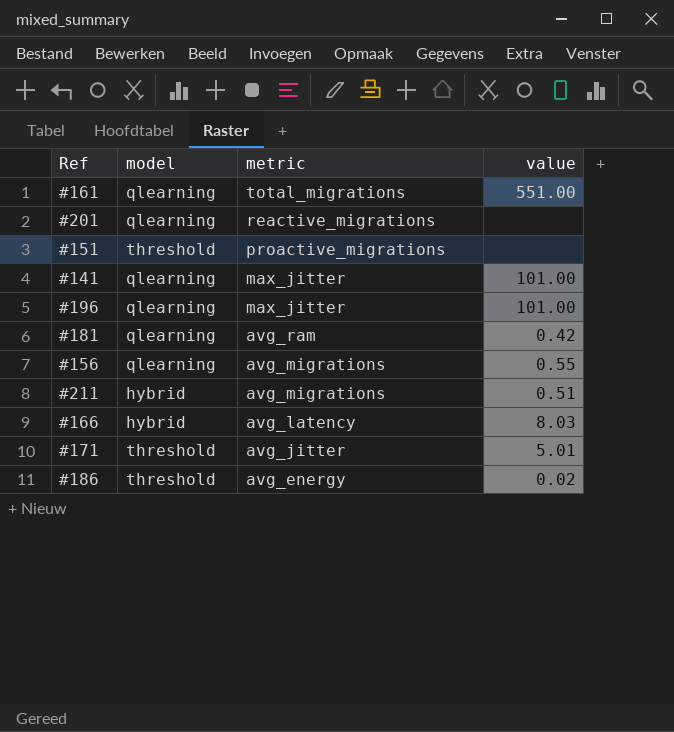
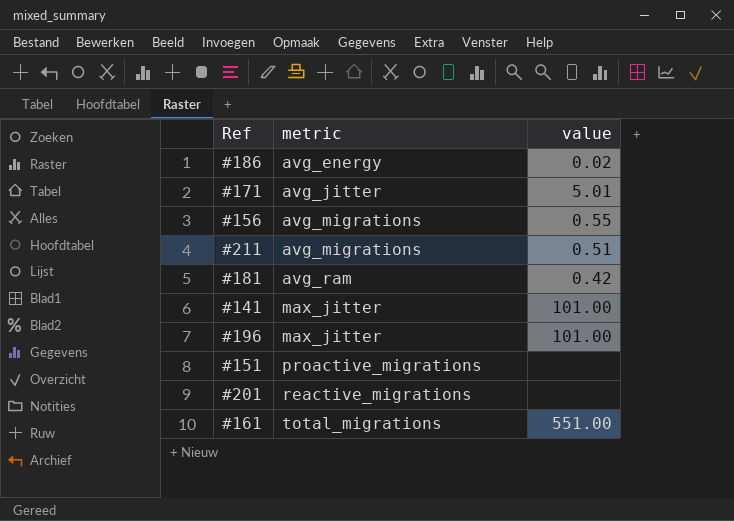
row order: metric descending -> metric ascending
column model | position: 2 -> none
row #166: hybrid | avg_latency | 8.03 -> none

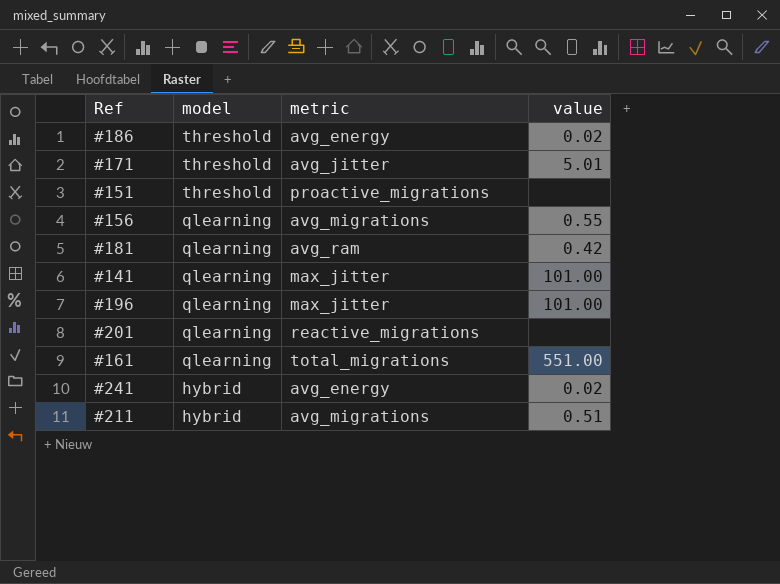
row order: metric ascending -> model descending
column model | position: none -> 2
row #241: none -> hybrid | avg_energy | 0.02

